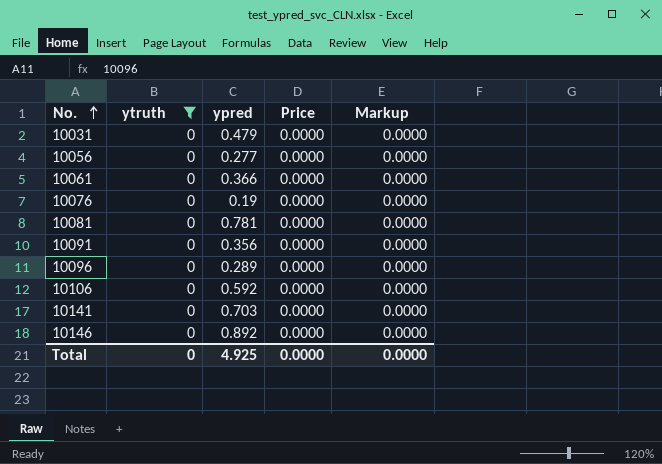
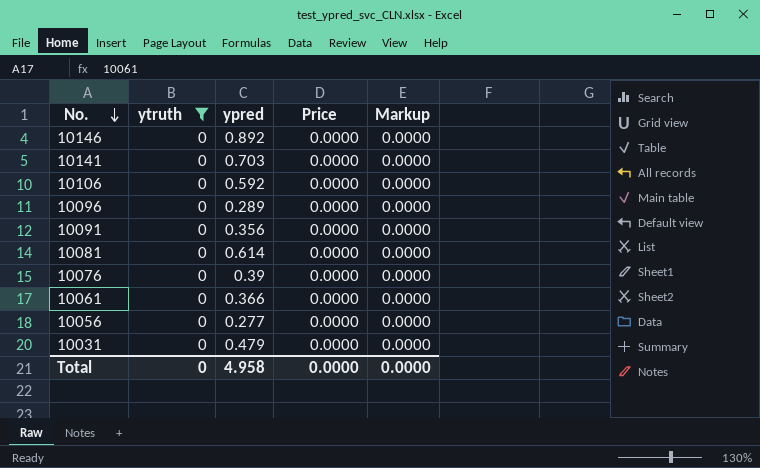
row order: No. ascending -> No. descending
10081 | ypred: 0.781 -> 0.614
10076 | ypred: 0.19 -> 0.39
Total | ypred: 4.925 -> 4.958

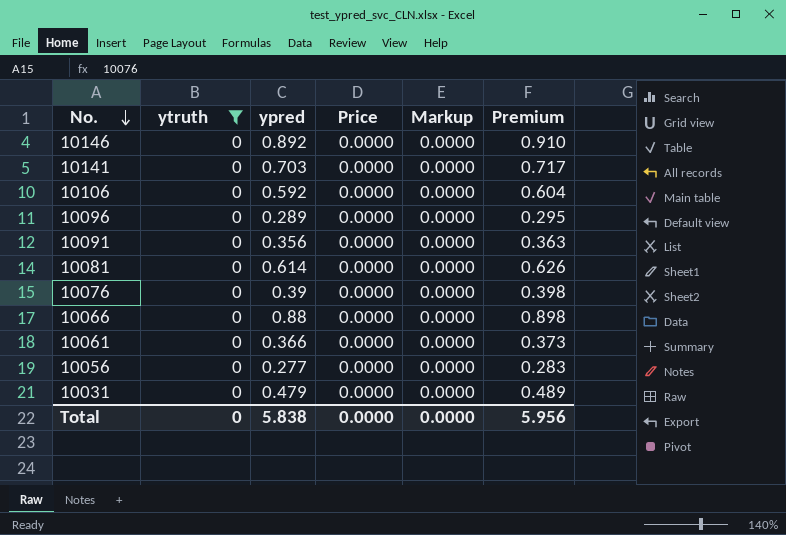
column Premium | formula: none -> [ypred] * 1.02
row 10066: none -> 0 | 0.88 | 0.0000 | 0.0000 | 0.898
Total | ypred: 4.958 -> 5.838

